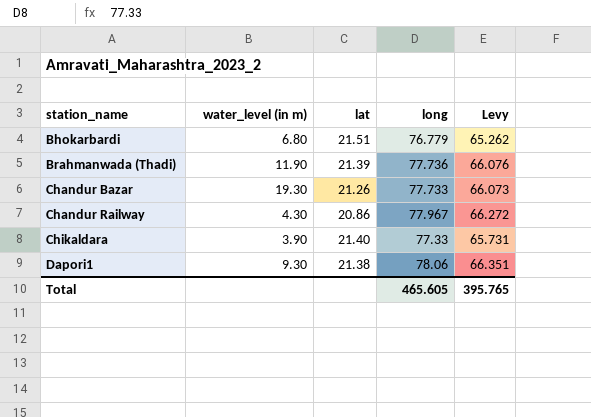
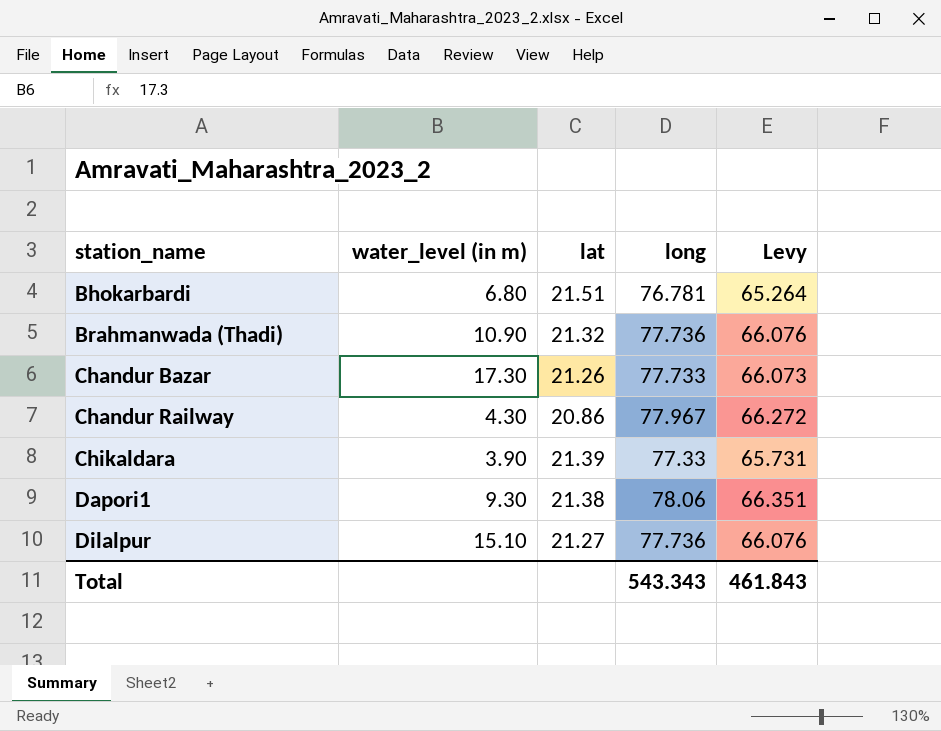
Bhokarbardi | long: 76.779 -> 76.781
Bhokarbardi | Levy: 65.262 -> 65.264
Brahmanwada (Thadi) | water_level (in m): 11.90 -> 10.90
Brahmanwada (Thadi) | lat: 21.39 -> 21.32
Chandur Bazar | water_level (in m): 19.30 -> 17.30
Chikaldara | lat: 21.40 -> 21.39
row Dilalpur: none -> 15.10 | 21.27 | 77.736 | 66.076
Total | long: 465.605 -> 543.343
Total | Levy: 395.765 -> 461.843

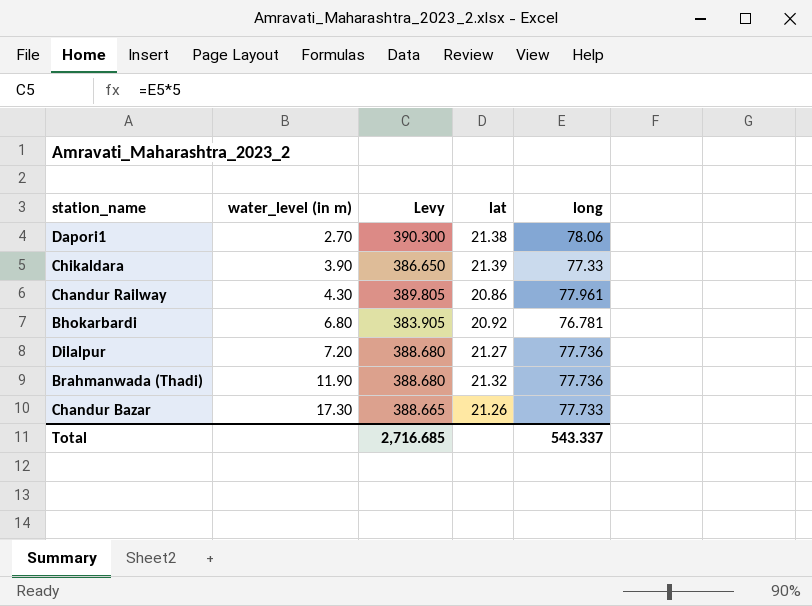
row order: station_name ascending -> water_level (in m) ascending
column Levy | formula: [long] * 0.85 -> [long] * 5
column Levy | position: 5 -> 3
Dapori1 | water_level (in m): 9.30 -> 2.70
Chandur Railway | long: 77.967 -> 77.961
Bhokarbardi | lat: 21.51 -> 20.92
Dilalpur | water_level (in m): 15.10 -> 7.20
Brahmanwada (Thadi) | water_level (in m): 10.90 -> 11.90
Total | Levy: 461.843 -> 2,716.685
Total | long: 543.343 -> 543.337

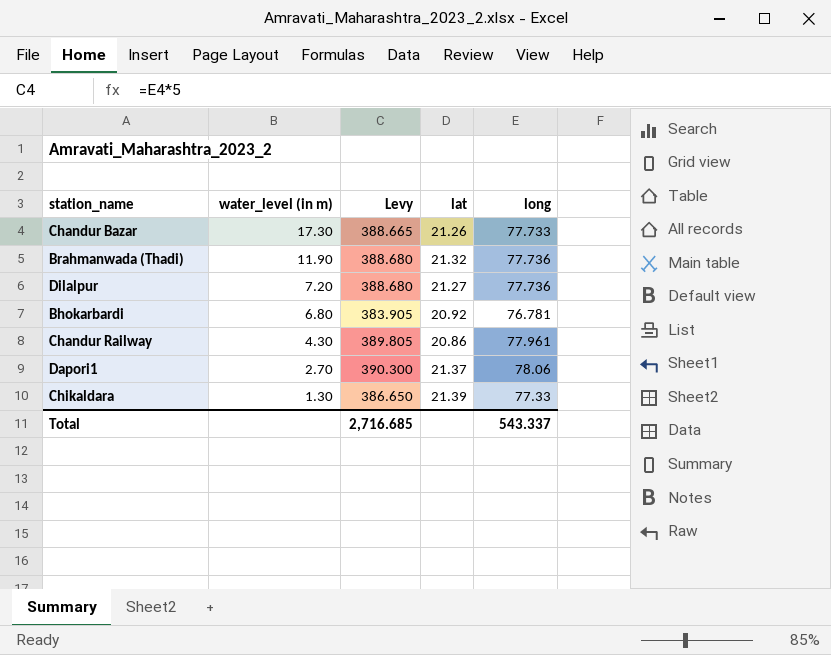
row order: water_level (in m) ascending -> water_level (in m) descending
Dapori1 | lat: 21.38 -> 21.37
Chikaldara | water_level (in m): 3.90 -> 1.30

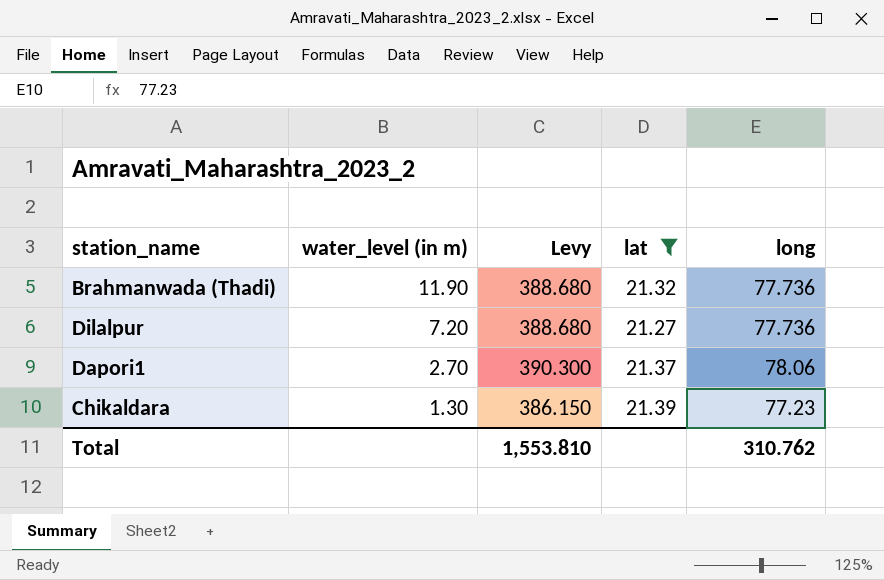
filter: none -> lat >= 21.27
Chikaldara | Levy: 386.650 -> 386.150
Chikaldara | long: 77.33 -> 77.23
Total | Levy: 2,716.685 -> 1,553.810
Total | long: 543.337 -> 310.762

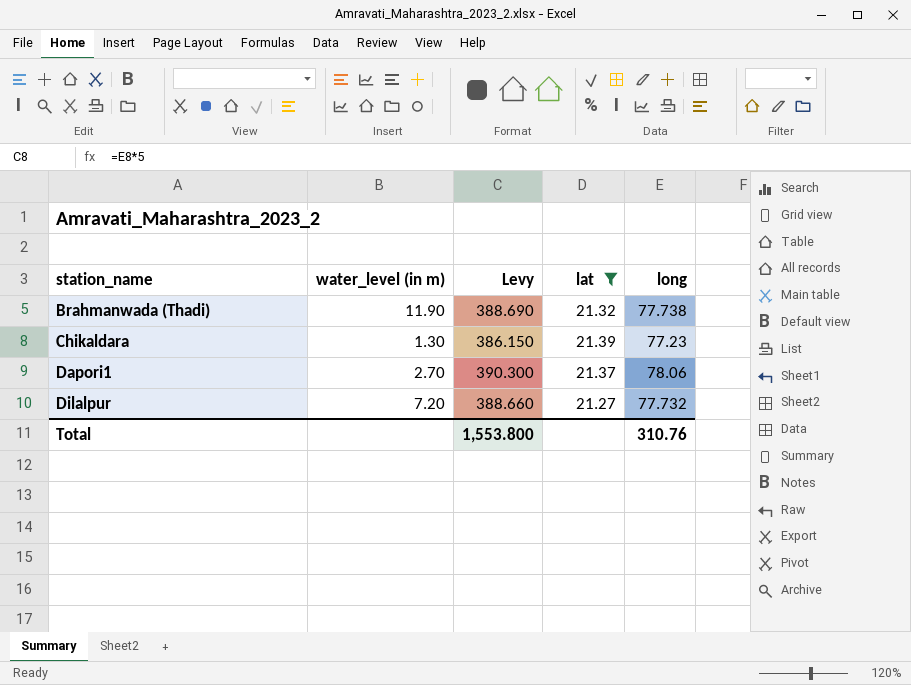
row order: water_level (in m) descending -> station_name ascending
Brahmanwada (Thadi) | Levy: 388.680 -> 388.690
Brahmanwada (Thadi) | long: 77.736 -> 77.738
Dilalpur | Levy: 388.680 -> 388.660
Dilalpur | long: 77.736 -> 77.732
Total | Levy: 1,553.810 -> 1,553.800
Total | long: 310.762 -> 310.76

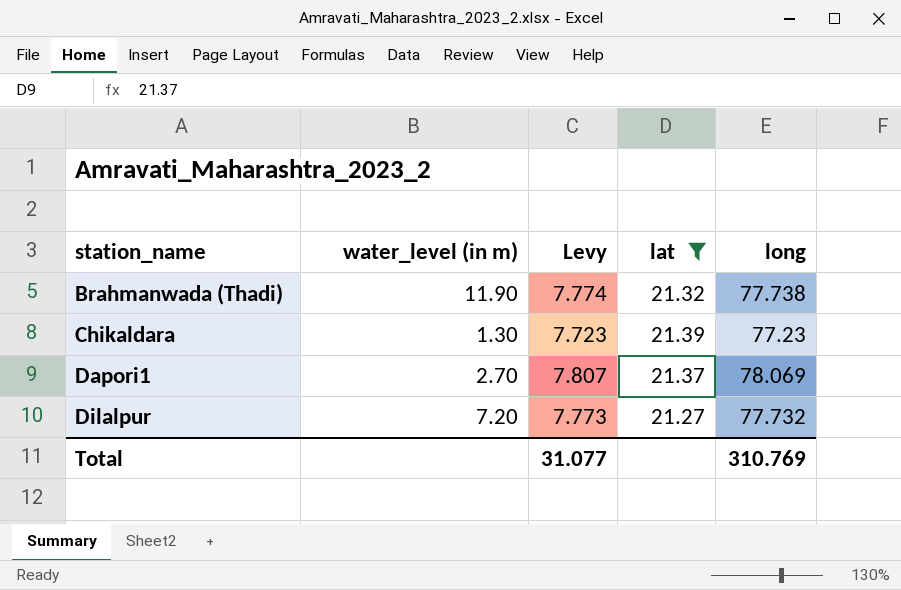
column Levy | formula: [long] * 5 -> [long] * 0.1
Dapori1 | long: 78.06 -> 78.069
Total | Levy: 1,553.800 -> 31.077
Total | long: 310.76 -> 310.769

